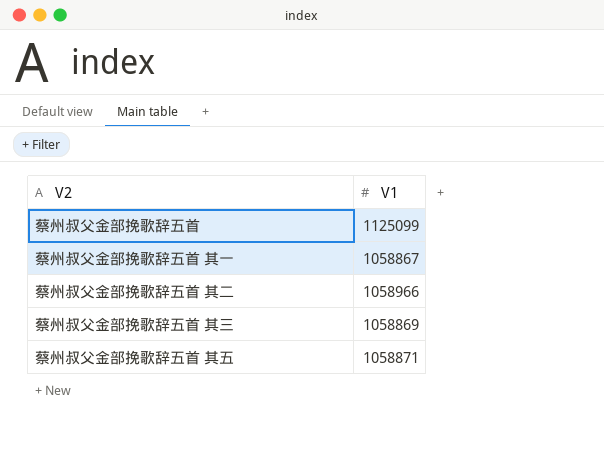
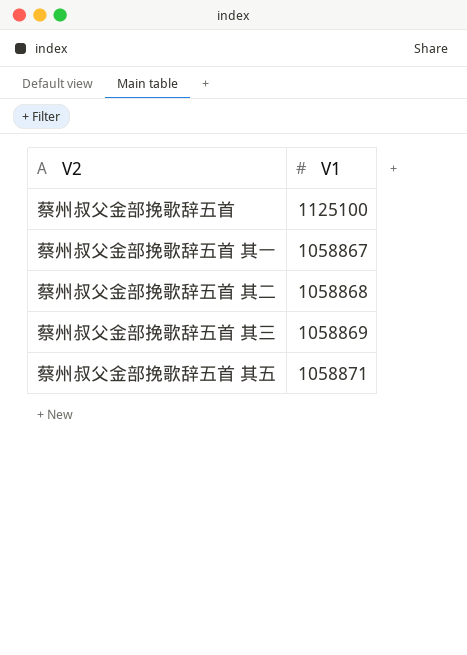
蔡州叔父金部挽歌辞五首 | V1: 1125099 -> 1125100
蔡州叔父金部挽歌辞五首 其二 | V1: 1058966 -> 1058868

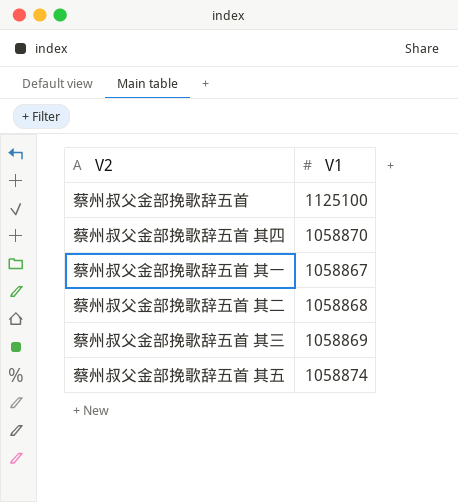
row 蔡州叔父金部挽歌辞五首 其四: none -> 1058870
蔡州叔父金部挽歌辞五首 其五 | V1: 1058871 -> 1058874

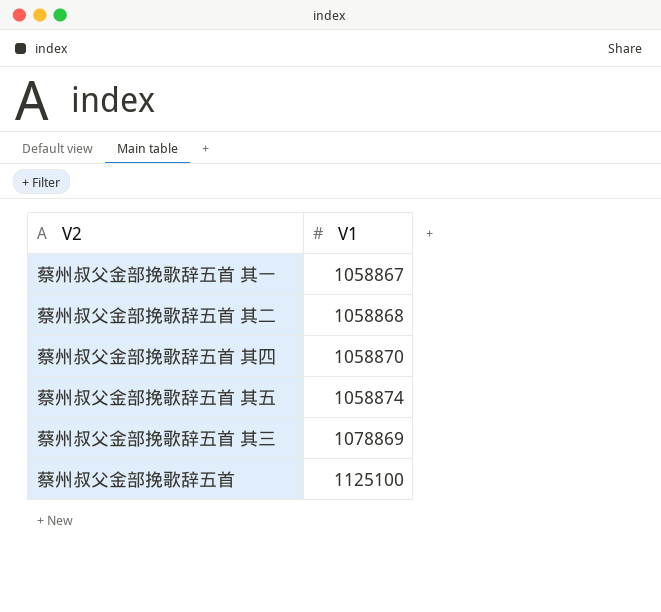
row order: none -> V1 ascending
蔡州叔父金部挽歌辞五首 其三 | V1: 1058869 -> 1078869

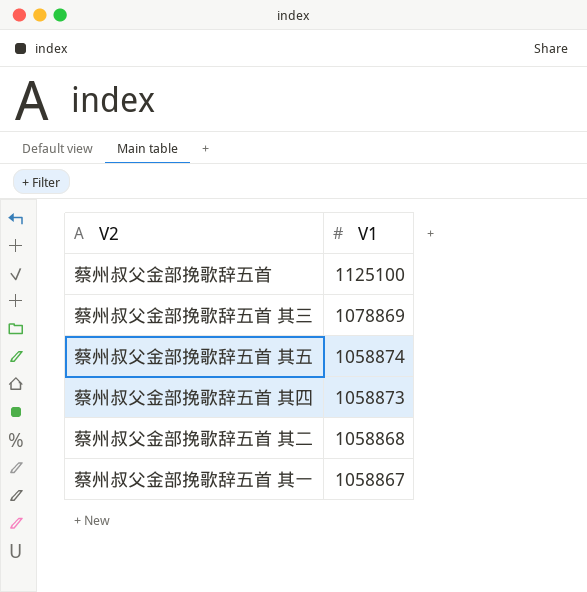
row order: V1 ascending -> V1 descending
蔡州叔父金部挽歌辞五首 其四 | V1: 1058870 -> 1058873

